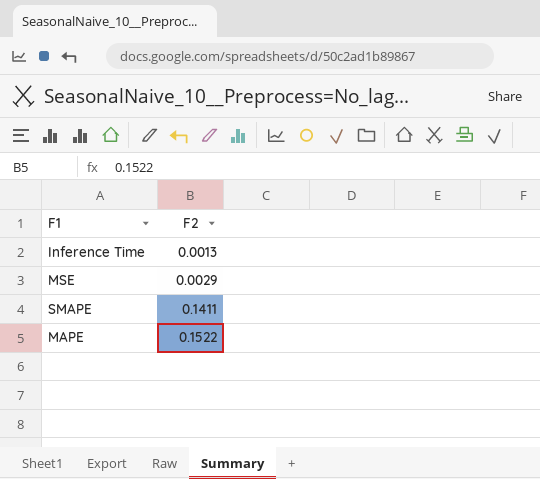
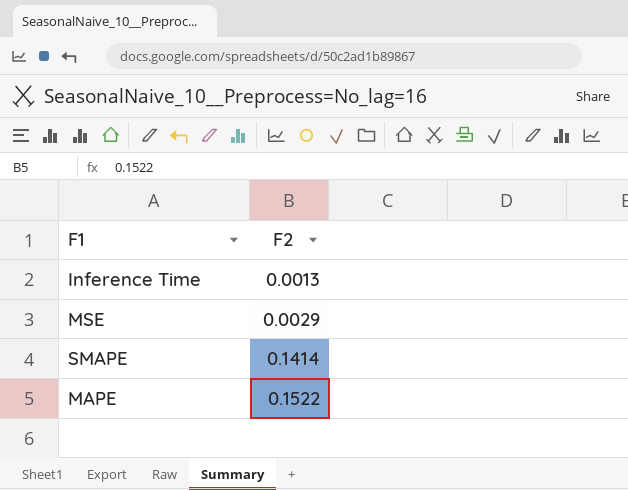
SMAPE | F2: 0.1411 -> 0.1414

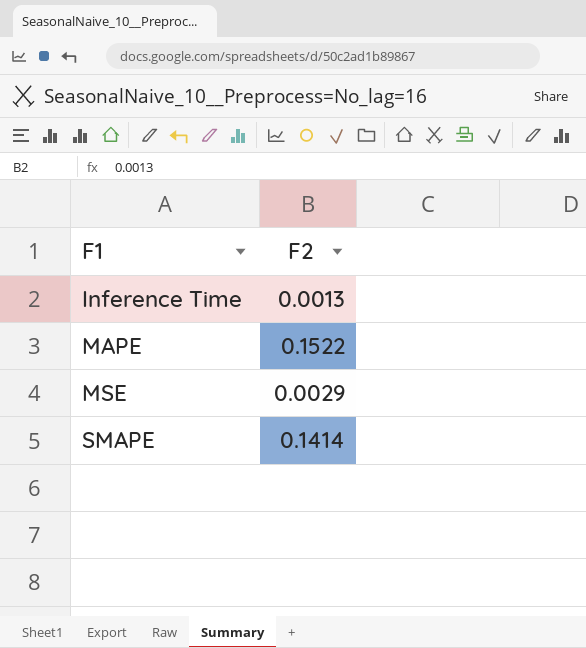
row order: F2 ascending -> F1 ascending

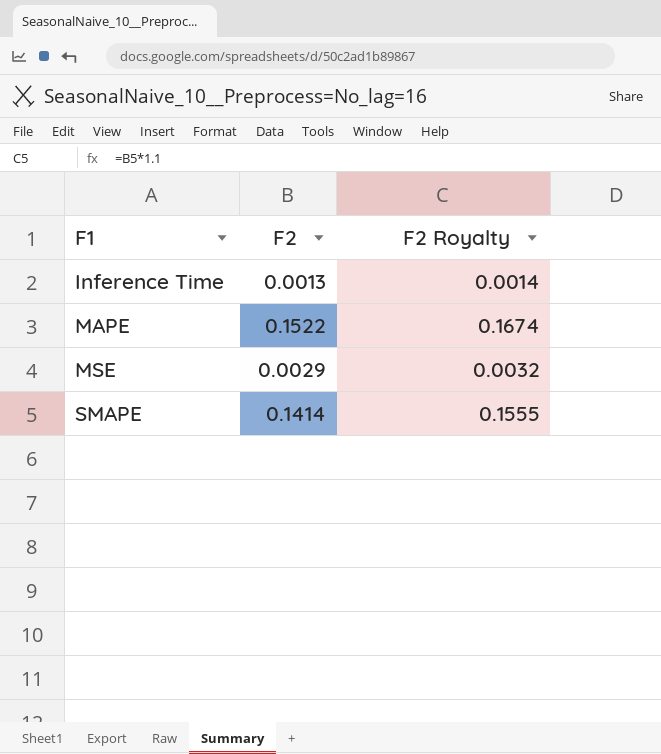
column F2 Royalty | formula: none -> [F2] * 1.1

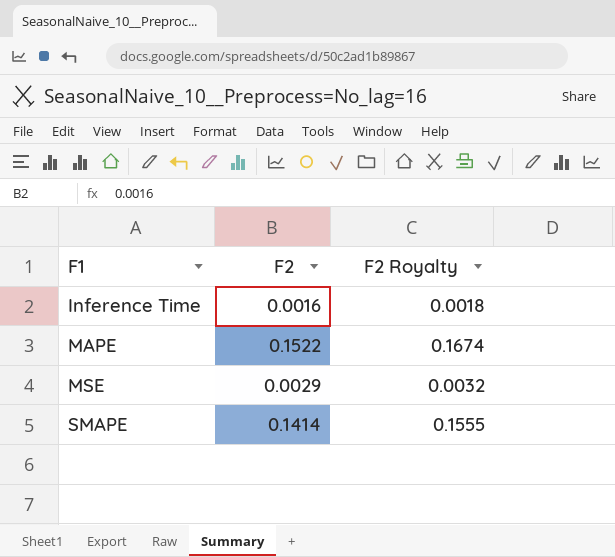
Inference Time | F2: 0.0013 -> 0.0016
Inference Time | F2 Royalty: 0.0014 -> 0.0018

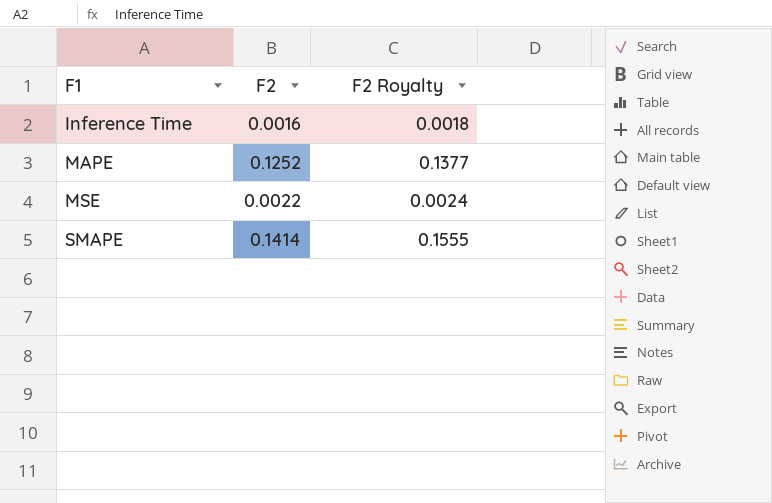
MAPE | F2: 0.1522 -> 0.1252
MAPE | F2 Royalty: 0.1674 -> 0.1377
MSE | F2: 0.0029 -> 0.0022
MSE | F2 Royalty: 0.0032 -> 0.0024

